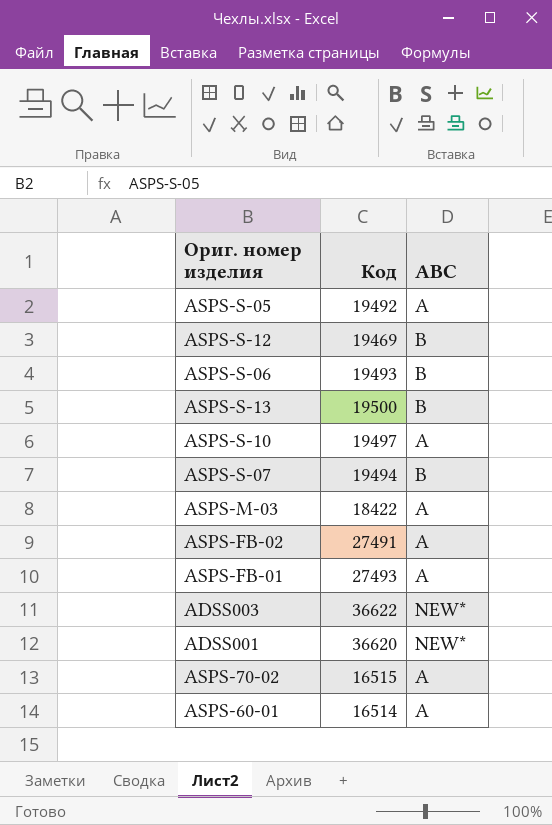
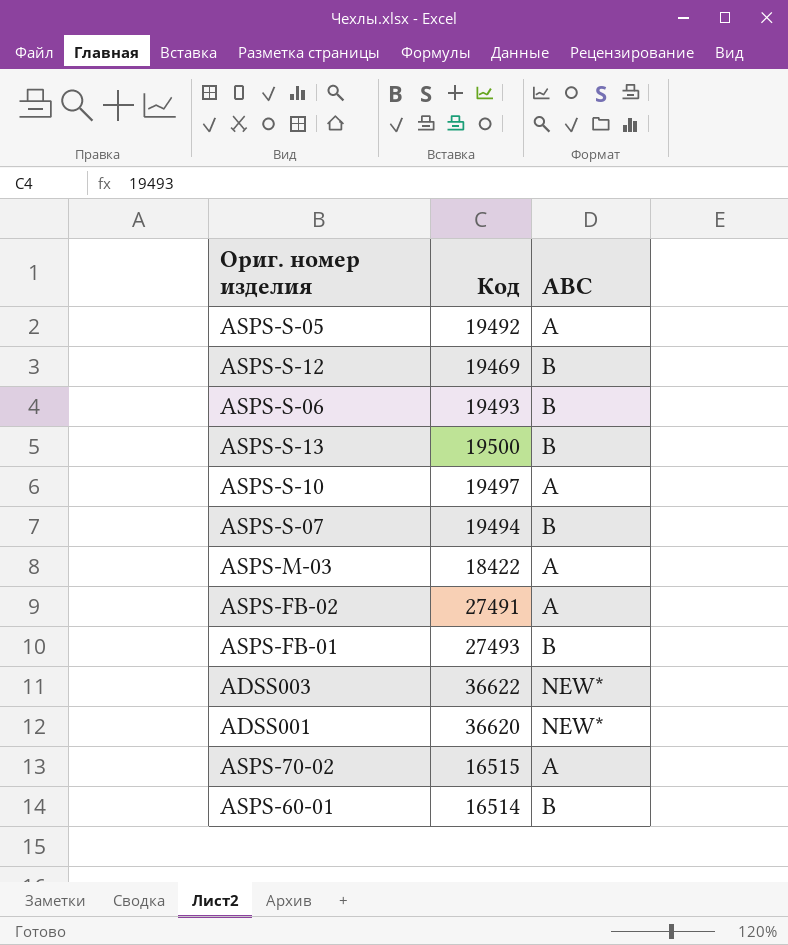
ASPS-FB-01 | ABC: A -> B
ASPS-60-01 | ABC: A -> B

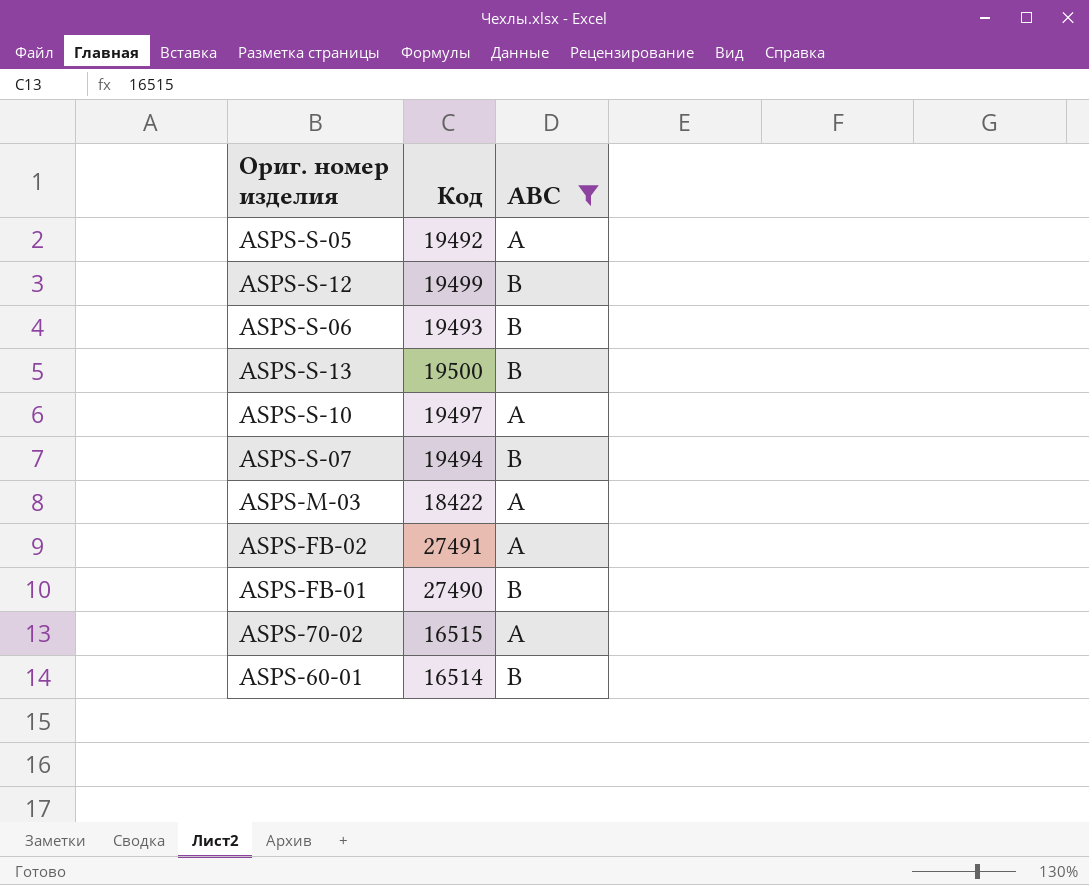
filter: none -> ABC != NEW*
ASPS-S-12 | Код: 19469 -> 19499
ASPS-FB-01 | Код: 27493 -> 27490

